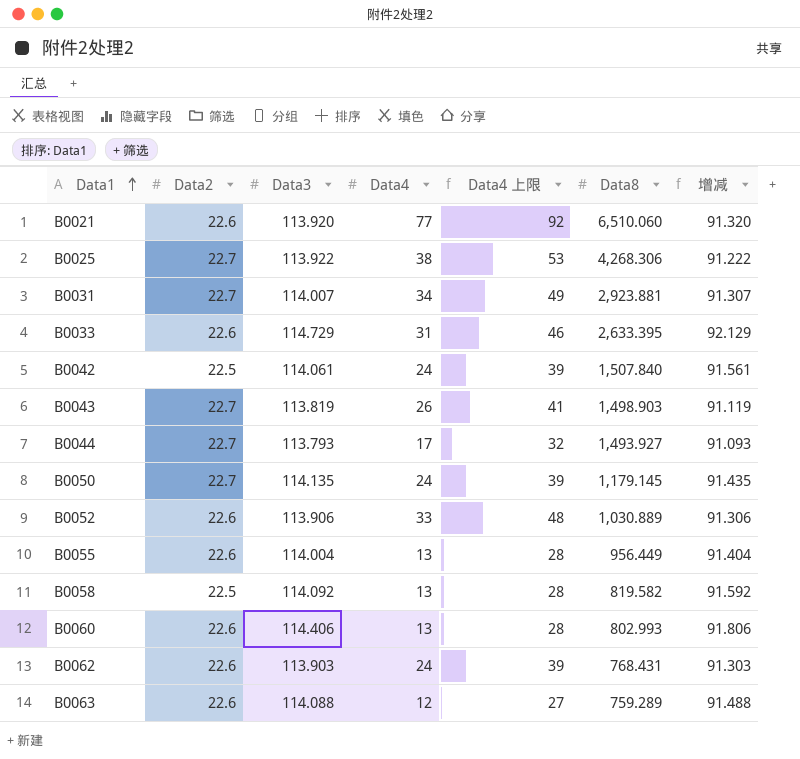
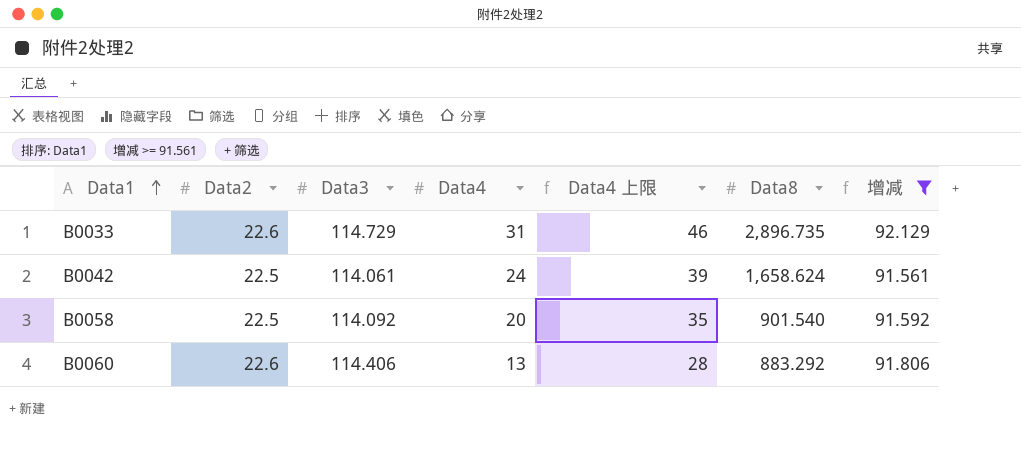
filter: none -> 增减 >= 91.561
B0033 | Data8: 2,633.395 -> 2,896.735
B0042 | Data8: 1,507.840 -> 1,658.624
B0058 | Data4: 13 -> 20
B0058 | Data4 上限: 28 -> 35
B0058 | Data8: 819.582 -> 901.540
B0060 | Data8: 802.993 -> 883.292

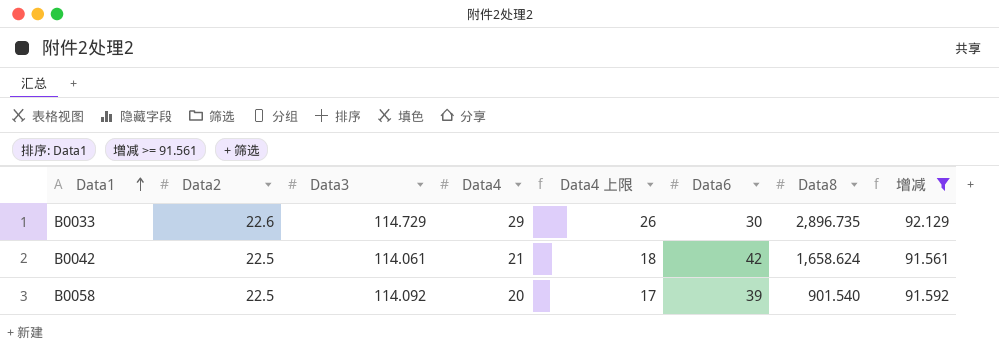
column Data4 上限 | formula: [Data4] + 15 -> [Data4] - 3
column Data6 | position: none -> 6
row B0060: 22.6 | 114.406 | 13 | 28 | 883.292 | 91.806 -> none
B0033 | Data4: 31 -> 29
B0042 | Data4: 24 -> 21

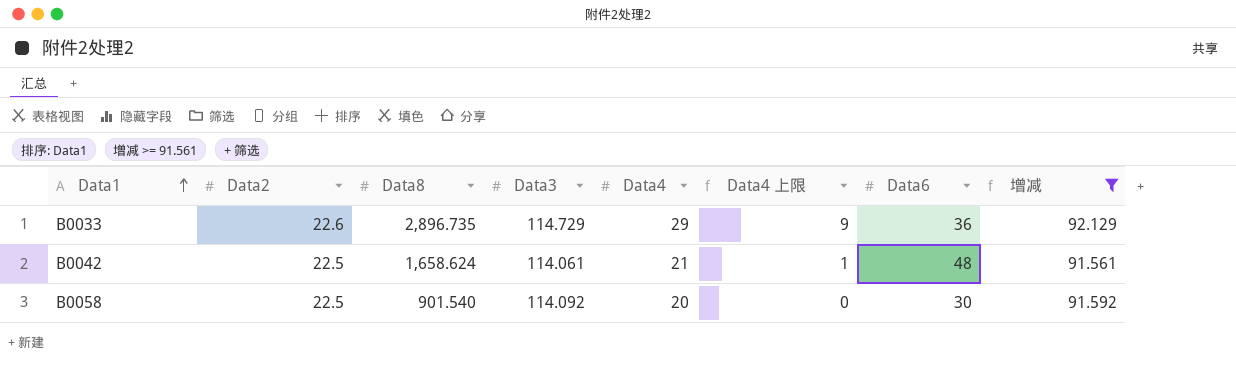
column Data8 | position: 7 -> 3
column Data4 上限 | formula: [Data4] - 3 -> [Data4] - 20
B0033 | Data6: 30 -> 36
B0042 | Data6: 42 -> 48
B0058 | Data6: 39 -> 30

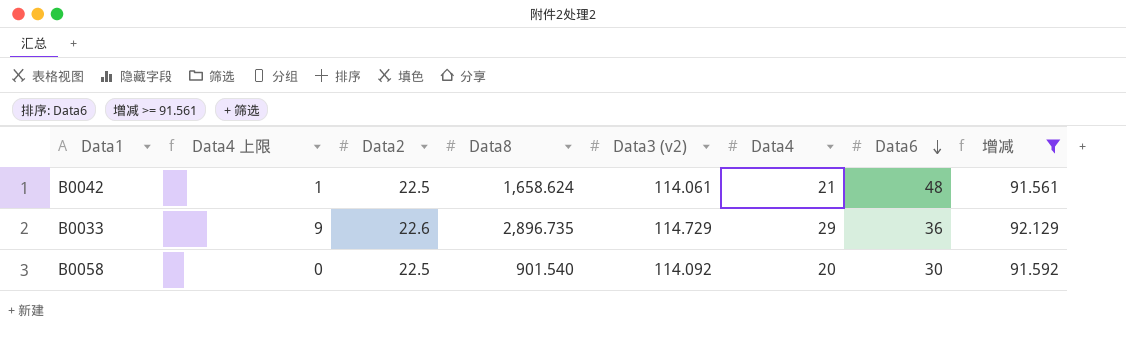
row order: Data1 ascending -> Data6 descending
column Data4 上限 | position: 6 -> 2
column name: Data3 -> Data3 (v2)

